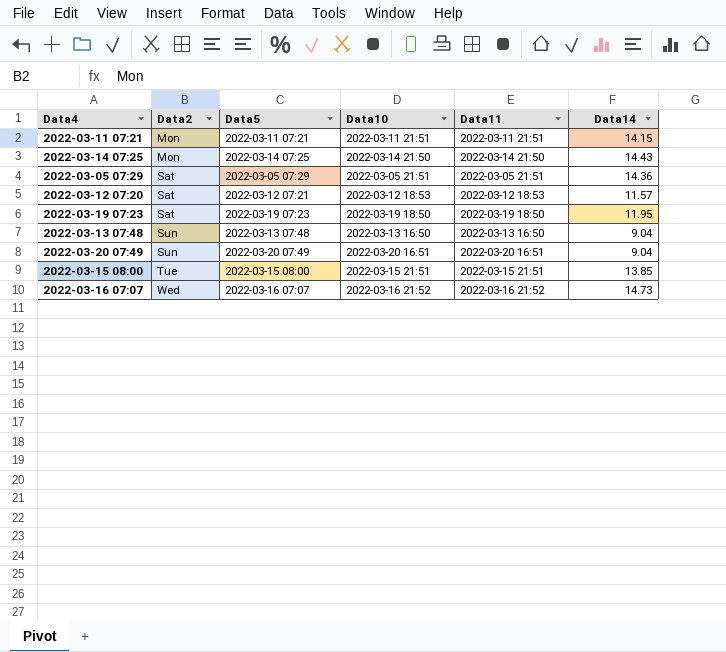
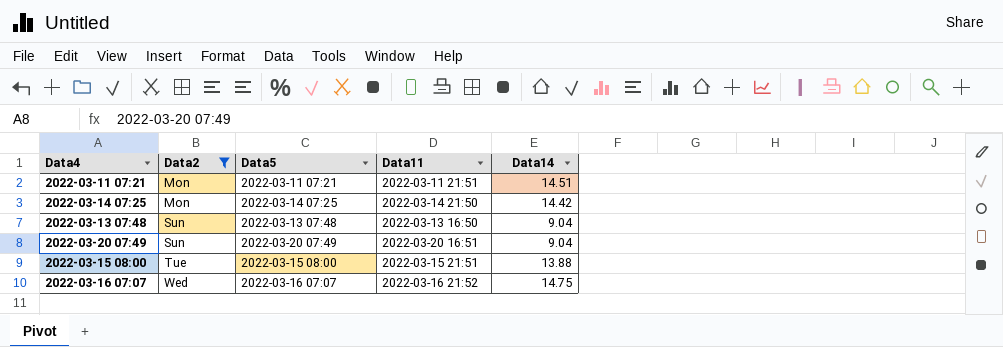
filter: none -> Data2 != Sat
column Data10 | position: 4 -> none
2022-03-11 07:21 | Data14: 14.15 -> 14.51
2022-03-14 07:25 | Data14: 14.43 -> 14.42
2022-03-15 08:00 | Data14: 13.85 -> 13.88
2022-03-16 07:07 | Data14: 14.73 -> 14.75

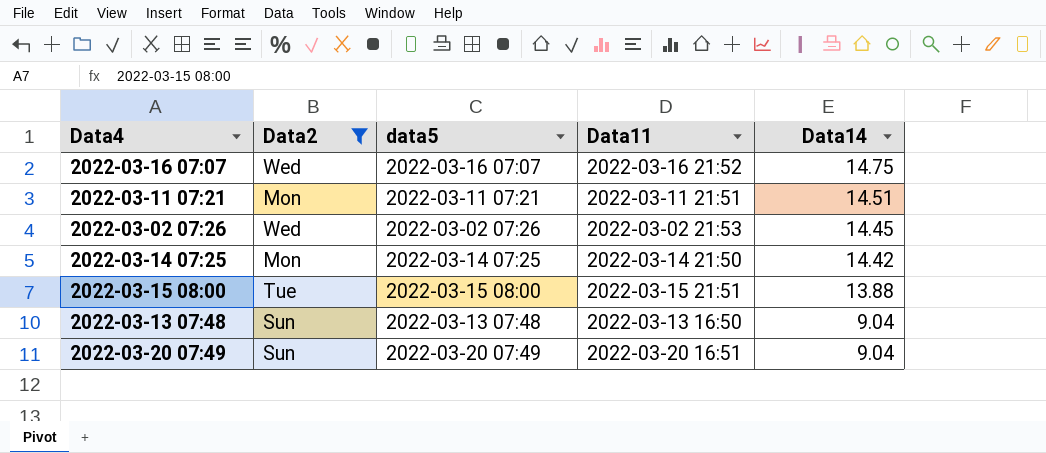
row order: Data2 ascending -> Data14 descending
column name: Data5 -> data5
row 2022-03-02 07:26: none -> Wed | 2022-03-02 07:26 | 2022-03-02 21:53 | 14.45

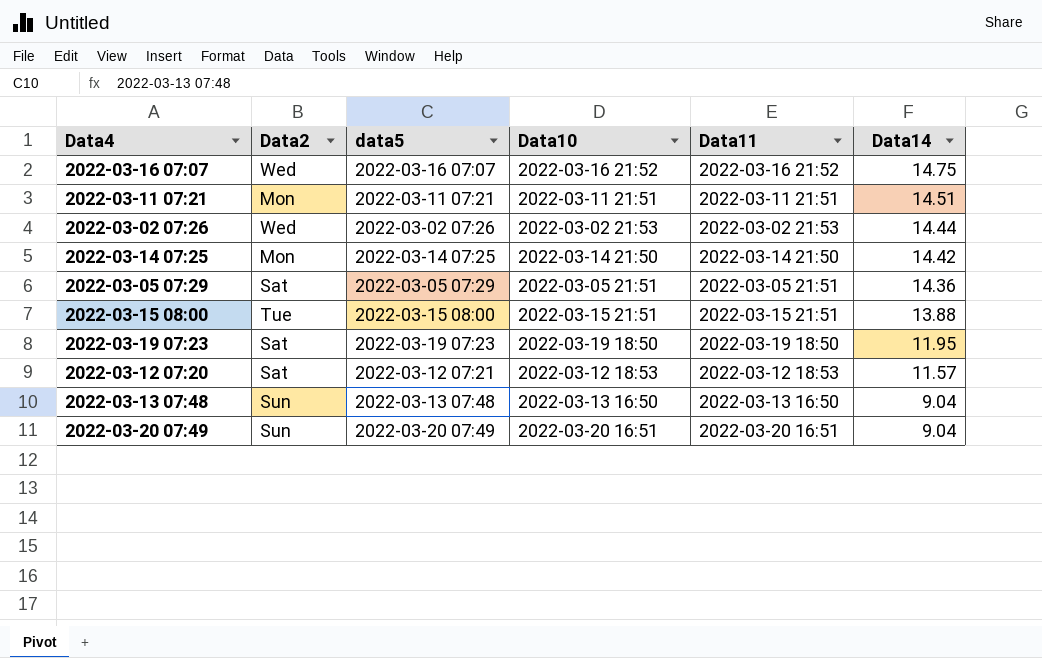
filter: Data2 != Sat -> none
column Data10 | position: none -> 4
2022-03-02 07:26 | Data14: 14.45 -> 14.44

